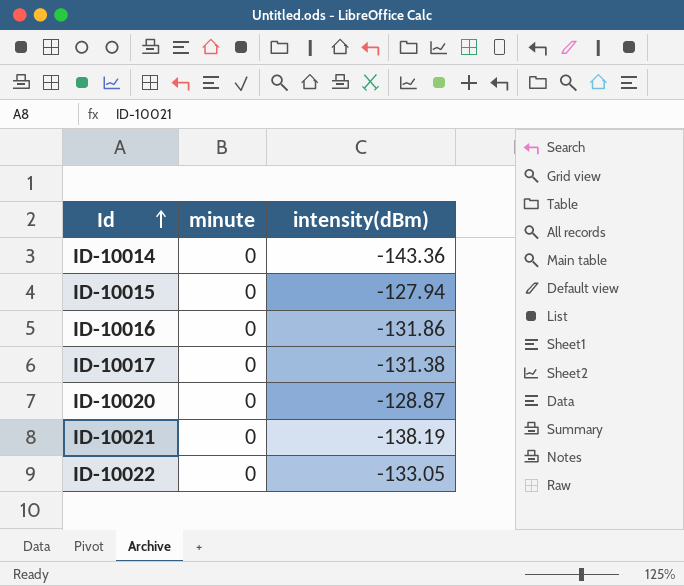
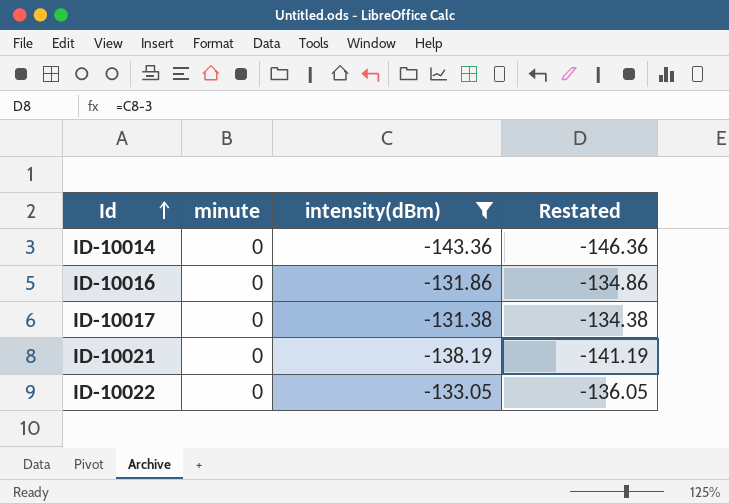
filter: none -> intensity(dBm) <= -131.38
column Restated | formula: none -> [intensity(dBm)] - 3

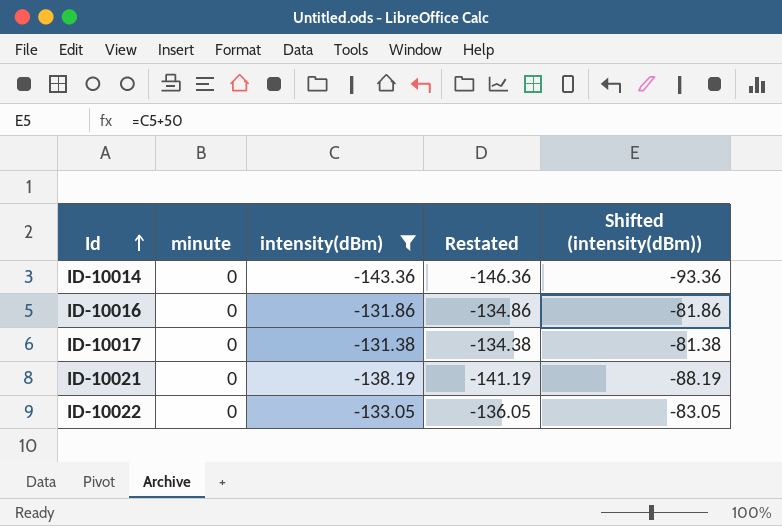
column Shifted (intensity(dBm)) | formula: none -> [intensity(dBm)] + 50

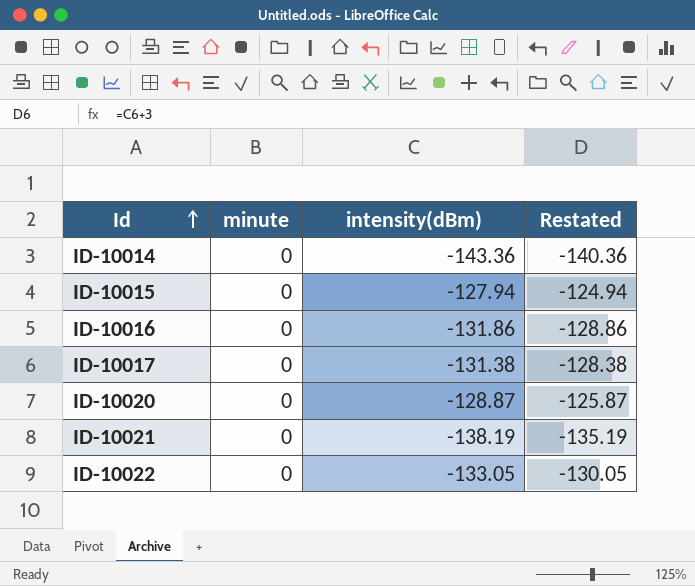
filter: intensity(dBm) <= -131.38 -> none
column Shifted (intensity(dBm)) | formula: [intensity(dBm)] + 50 -> none
column Restated | formula: [intensity(dBm)] - 3 -> [intensity(dBm)] + 3

